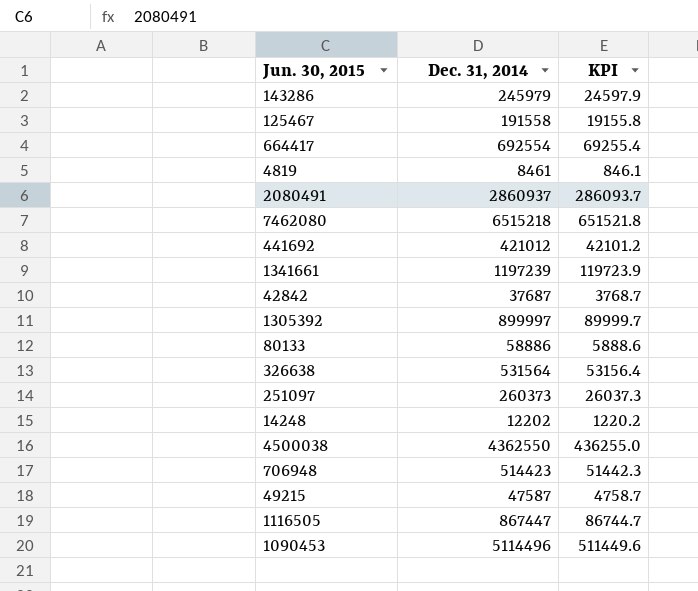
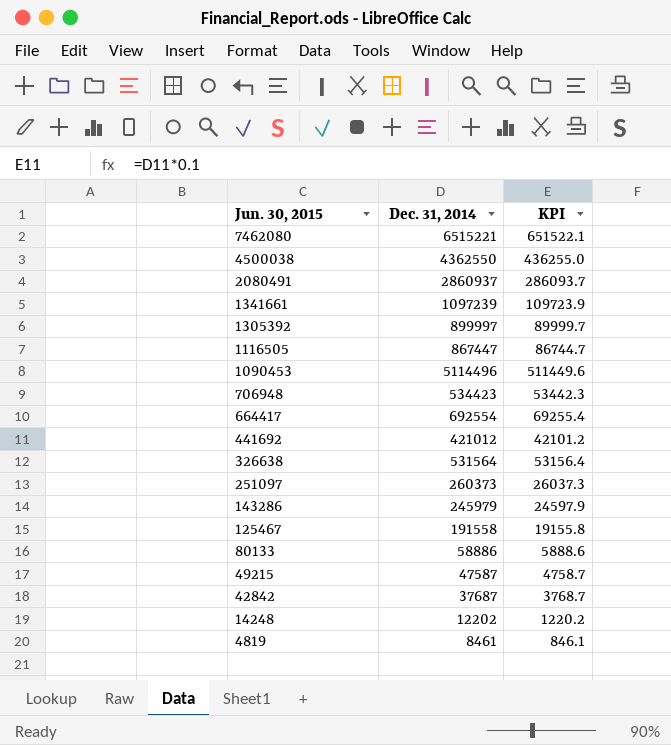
row order: none -> Jun. 30, 2015 descending
7462080 | Dec. 31, 2014: 6515218 -> 6515221
7462080 | KPI: 651521.8 -> 651522.1
1341661 | Dec. 31, 2014: 1197239 -> 1097239
1341661 | KPI: 119723.9 -> 109723.9
706948 | Dec. 31, 2014: 514423 -> 534423
706948 | KPI: 51442.3 -> 53442.3

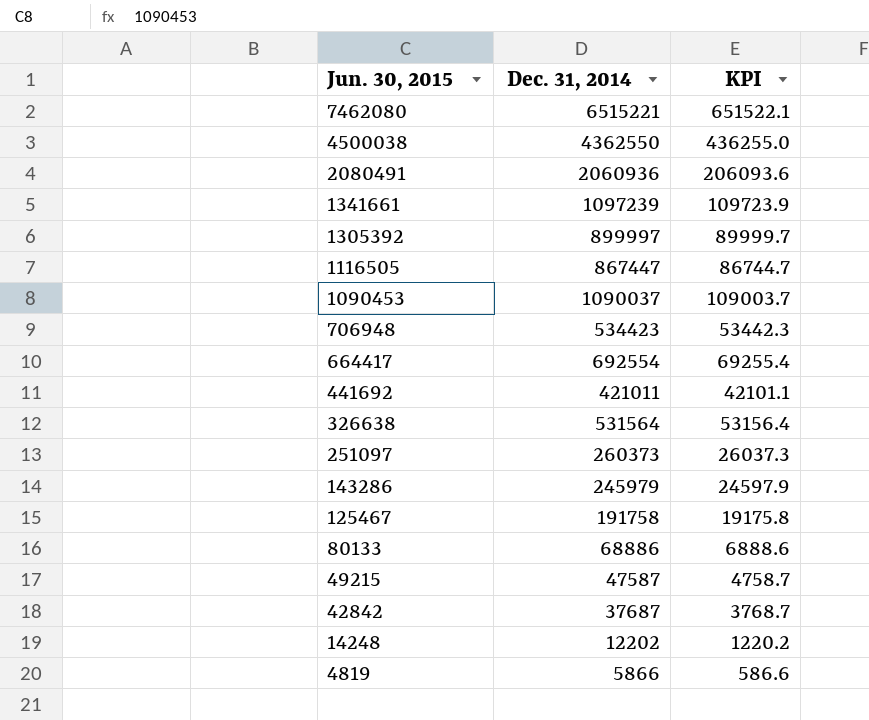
2080491 | Dec. 31, 2014: 2860937 -> 2060936
2080491 | KPI: 286093.7 -> 206093.6
1090453 | Dec. 31, 2014: 5114496 -> 1090037
1090453 | KPI: 511449.6 -> 109003.7
441692 | Dec. 31, 2014: 421012 -> 421011
441692 | KPI: 42101.2 -> 42101.1
125467 | Dec. 31, 2014: 191558 -> 191758
125467 | KPI: 19155.8 -> 19175.8
80133 | Dec. 31, 2014: 58886 -> 68886
80133 | KPI: 5888.6 -> 6888.6
4819 | Dec. 31, 2014: 8461 -> 5866
4819 | KPI: 846.1 -> 586.6

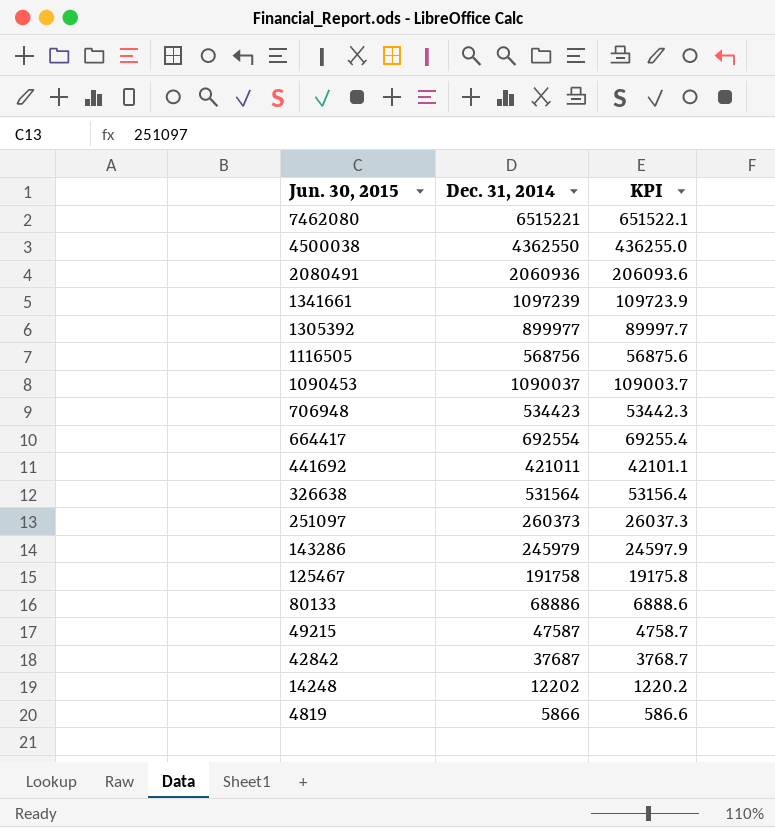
1305392 | Dec. 31, 2014: 899997 -> 899977
1305392 | KPI: 89999.7 -> 89997.7
1116505 | Dec. 31, 2014: 867447 -> 568756
1116505 | KPI: 86744.7 -> 56875.6

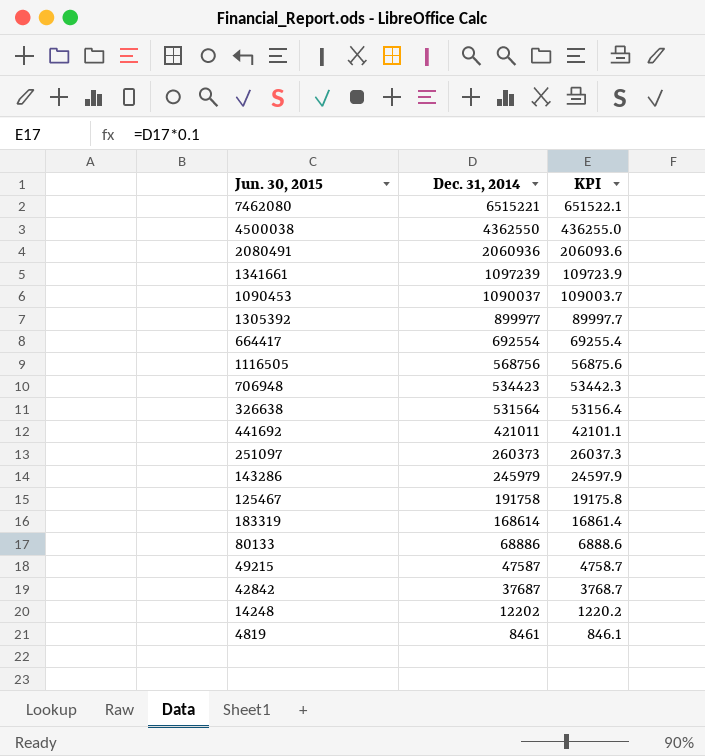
row order: Jun. 30, 2015 descending -> Dec. 31, 2014 descending
row 183319: none -> 168614 | 16861.4
4819 | Dec. 31, 2014: 5866 -> 8461
4819 | KPI: 586.6 -> 846.1

